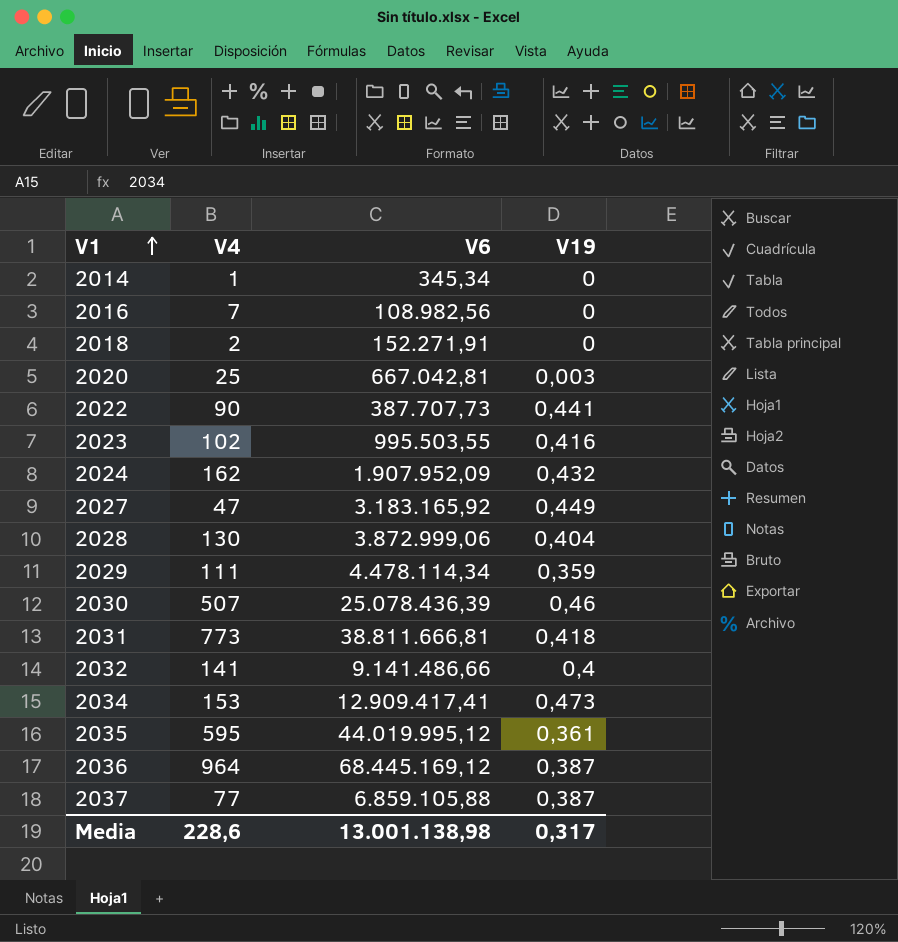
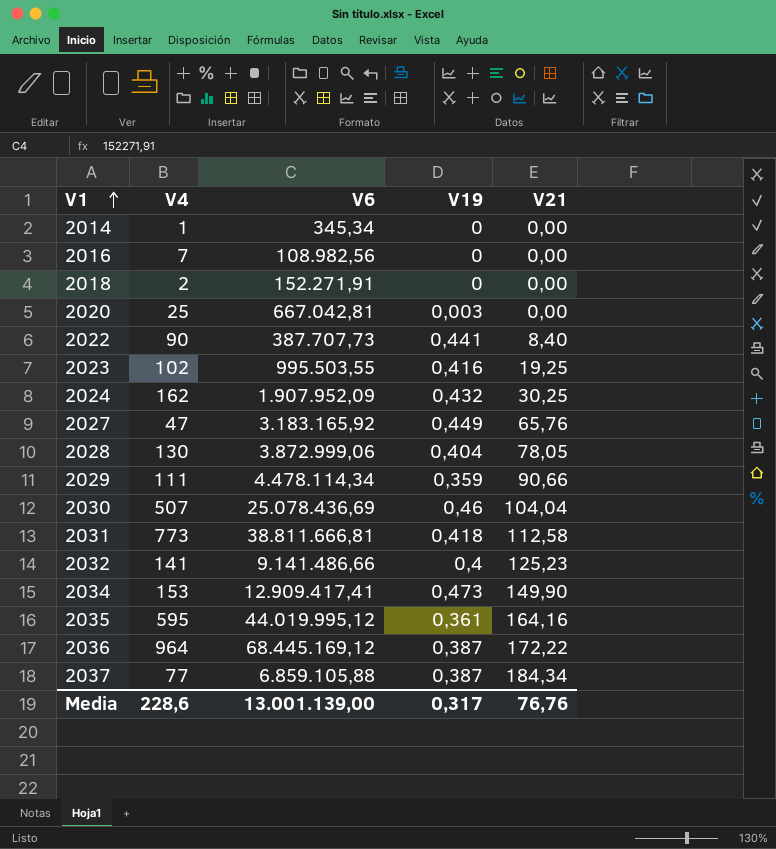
column V21 | position: none -> 5
2030 | V6: 25.078.436,39 -> 25.078.436,69
Media | V6: 13.001.138,98 -> 13.001.139,00

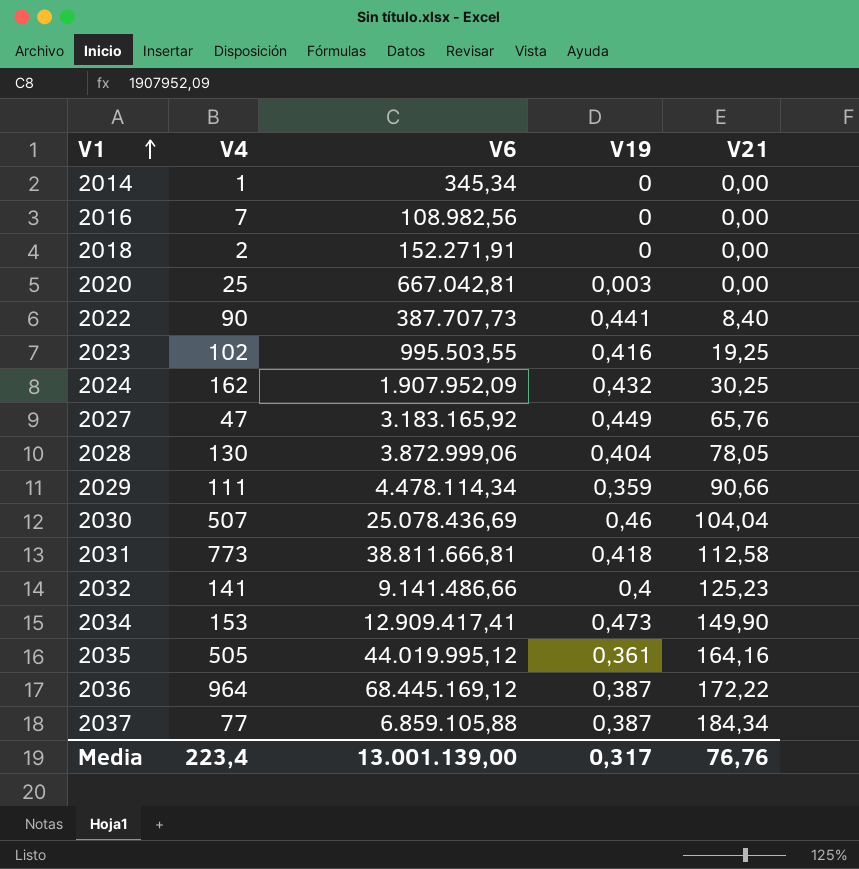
2035 | V4: 595 -> 505
Media | V4: 228,6 -> 223,4

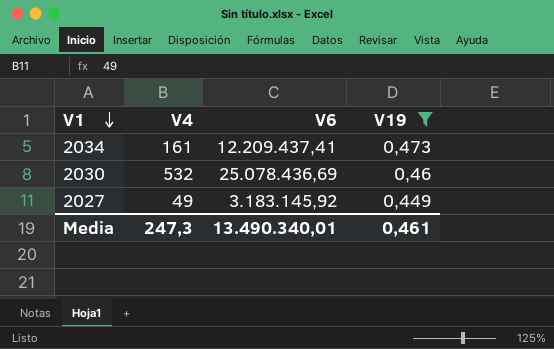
filter: none -> V19 >= 0,449
row order: V1 ascending -> V1 descending
column V21 | position: 5 -> none
2034 | V4: 153 -> 161
2034 | V6: 12.909.417,41 -> 12.209.437,41
2030 | V4: 507 -> 532
2027 | V4: 47 -> 49
2027 | V6: 3.183.165,92 -> 3.183.145,92
Media | V4: 223,4 -> 247,3
Media | V6: 13.001.139,00 -> 13.490.340,01
Media | V19: 0,317 -> 0,461

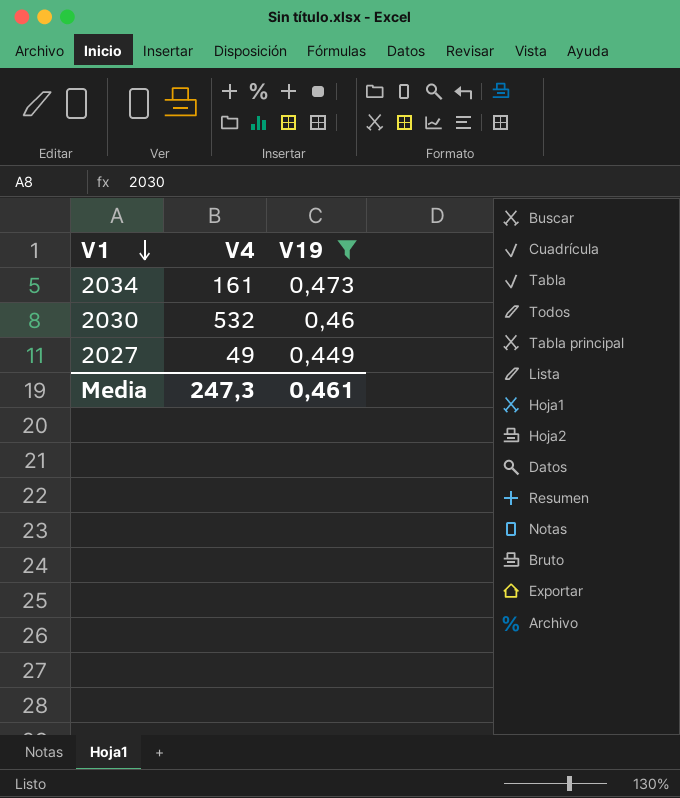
column V6 | position: 3 -> none

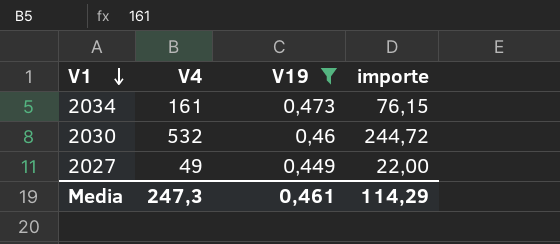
column importe | formula: none -> [V4] * [V19]

